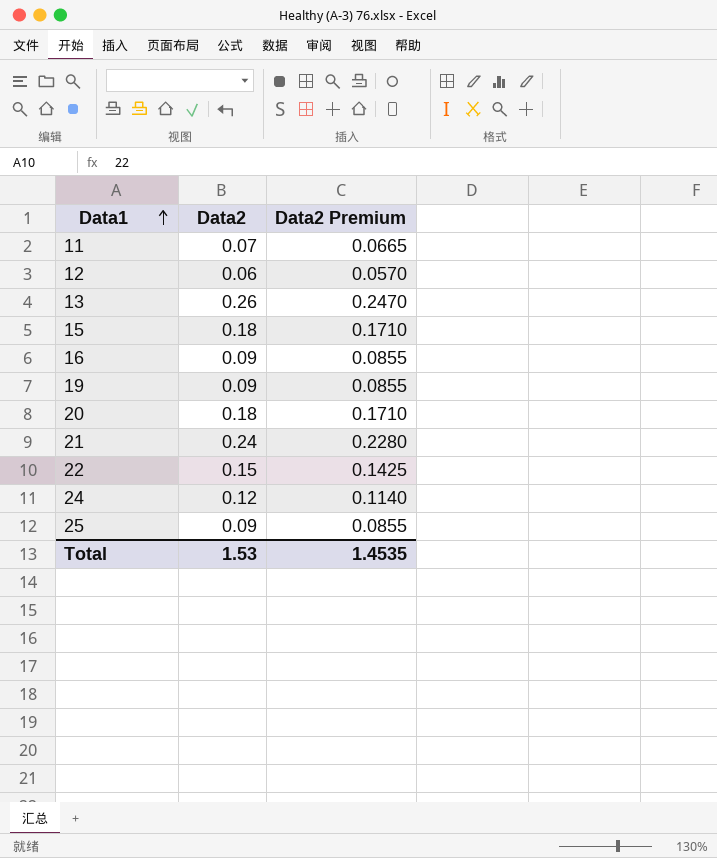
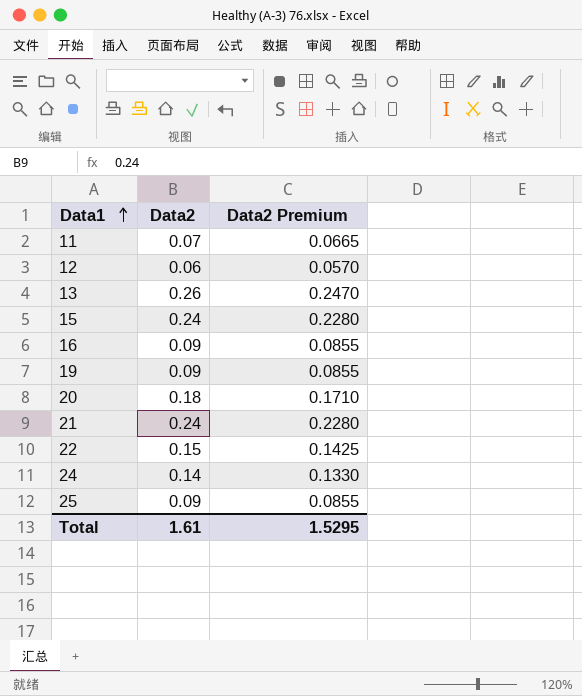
15 | Data2: 0.18 -> 0.24
15 | Data2 Premium: 0.1710 -> 0.2280
24 | Data2: 0.12 -> 0.14
24 | Data2 Premium: 0.1140 -> 0.1330
Total | Data2: 1.53 -> 1.61
Total | Data2 Premium: 1.4535 -> 1.5295

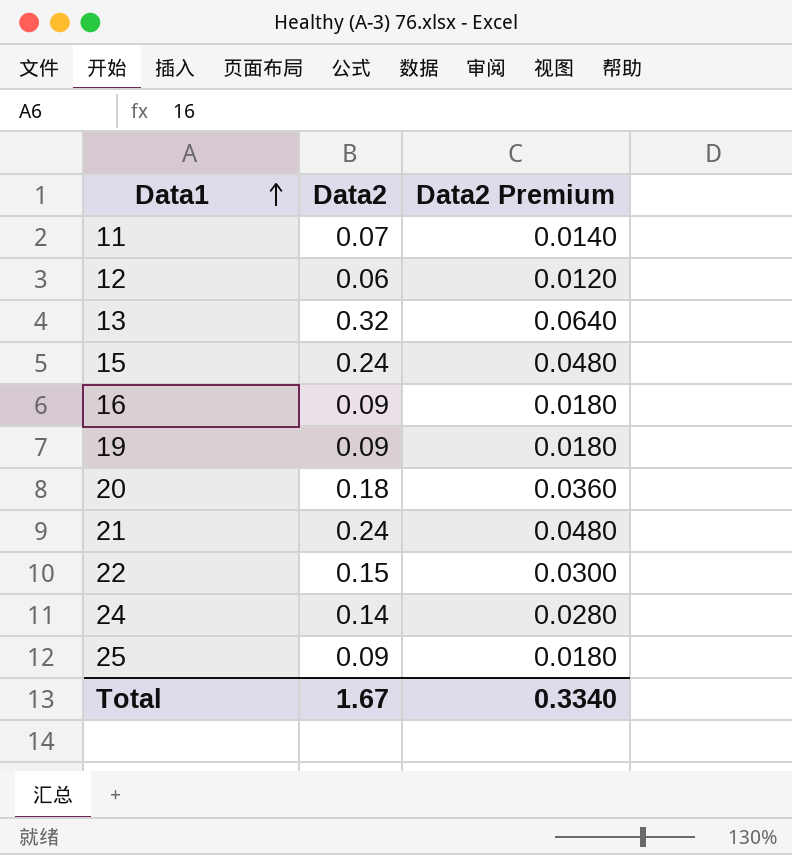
column Data2 Premium | formula: [Data2] * 0.95 -> [Data2] * 0.2
13 | Data2: 0.26 -> 0.32
Total | Data2: 1.61 -> 1.67
Total | Data2 Premium: 1.5295 -> 0.3340

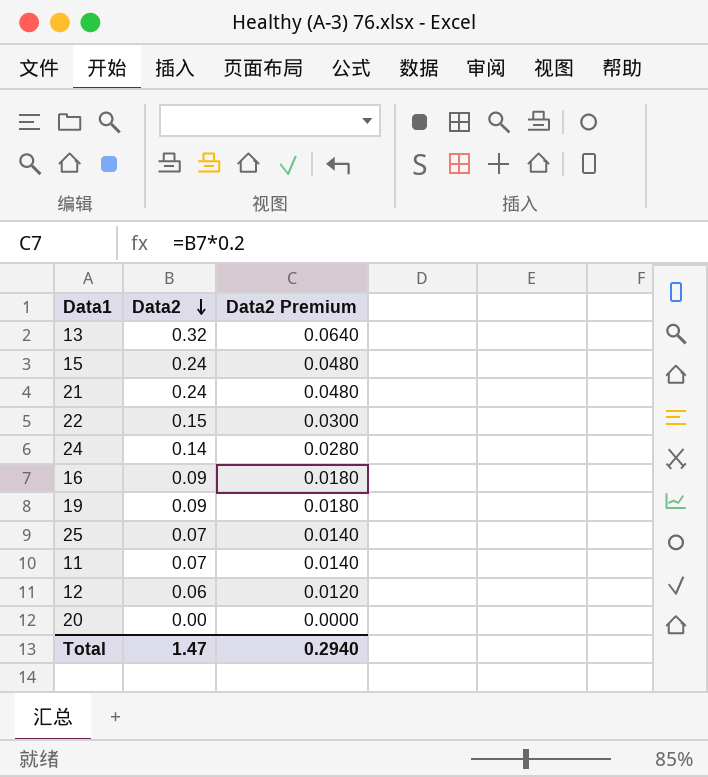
row order: Data1 ascending -> Data2 descending
25 | Data2: 0.09 -> 0.07
25 | Data2 Premium: 0.0180 -> 0.0140
20 | Data2: 0.18 -> 0.00
20 | Data2 Premium: 0.0360 -> 0.0000
Total | Data2: 1.67 -> 1.47
Total | Data2 Premium: 0.3340 -> 0.2940

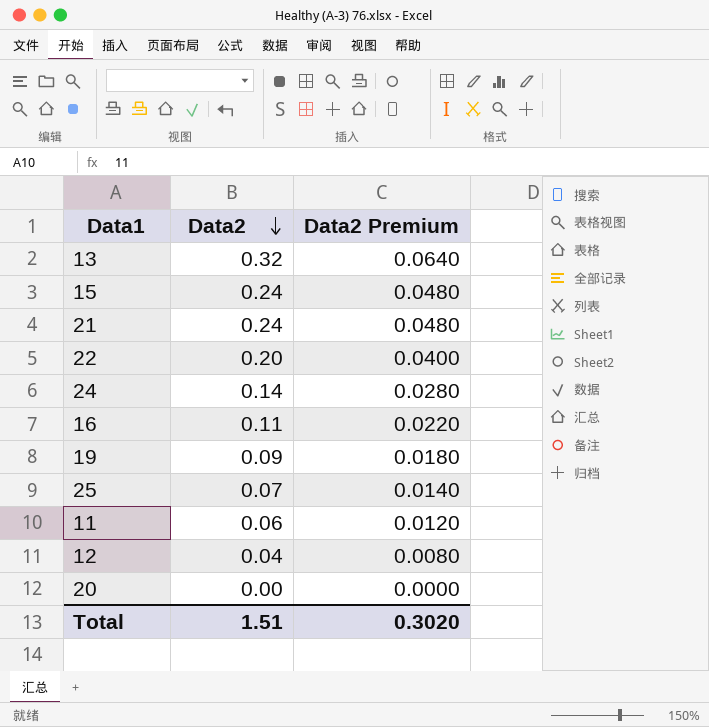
22 | Data2: 0.15 -> 0.20
22 | Data2 Premium: 0.0300 -> 0.0400
16 | Data2: 0.09 -> 0.11
16 | Data2 Premium: 0.0180 -> 0.0220
11 | Data2: 0.07 -> 0.06
11 | Data2 Premium: 0.0140 -> 0.0120
12 | Data2: 0.06 -> 0.04
12 | Data2 Premium: 0.0120 -> 0.0080
Total | Data2: 1.47 -> 1.51
Total | Data2 Premium: 0.2940 -> 0.3020

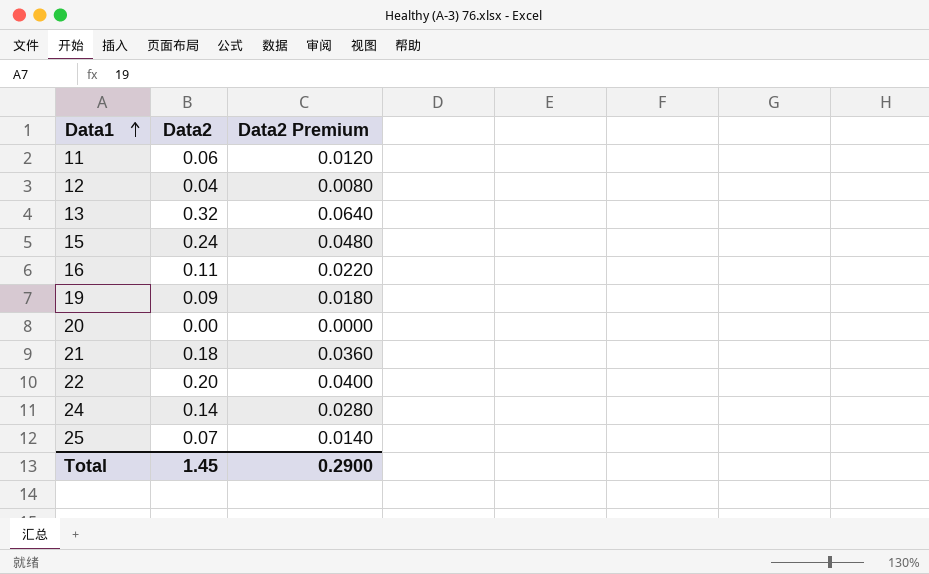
row order: Data2 descending -> Data1 ascending
21 | Data2: 0.24 -> 0.18
21 | Data2 Premium: 0.0480 -> 0.0360
Total | Data2: 1.51 -> 1.45
Total | Data2 Premium: 0.3020 -> 0.2900

